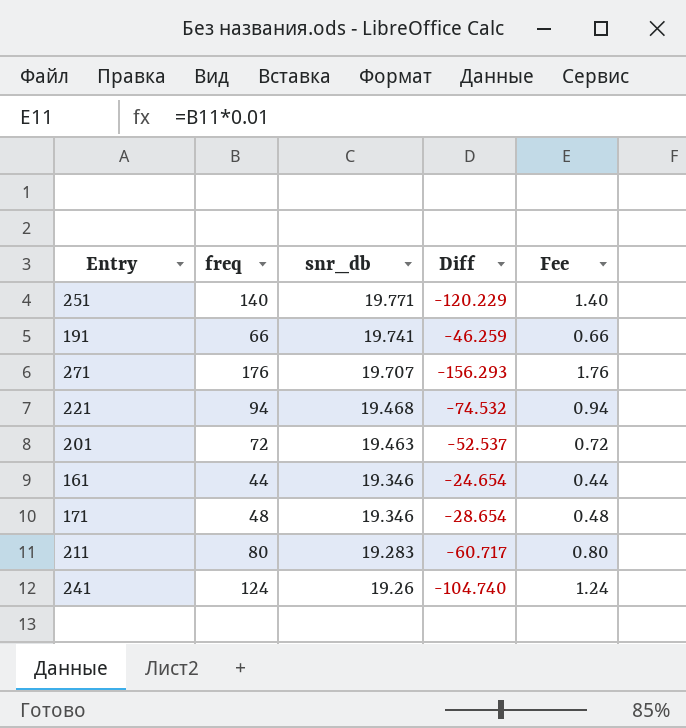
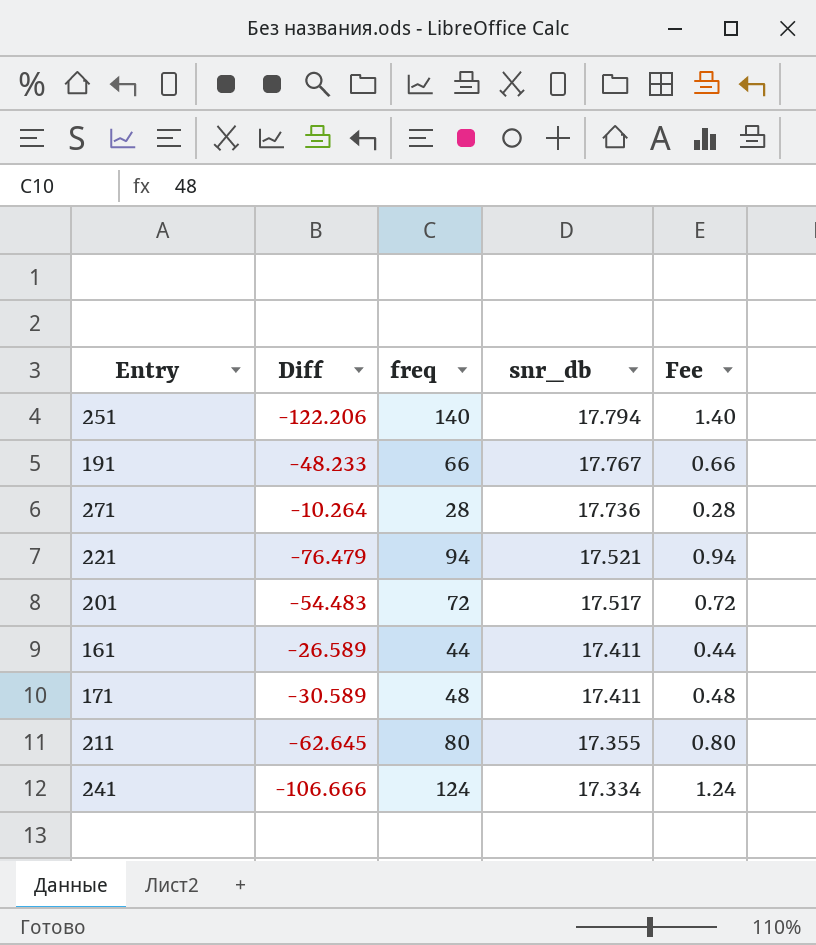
column Diff | position: 4 -> 2
251 | Diff: -120.229 -> -122.206
251 | snr_db: 19.771 -> 17.794
191 | Diff: -46.259 -> -48.233
191 | snr_db: 19.741 -> 17.767
271 | Diff: -156.293 -> -10.264
271 | freq: 176 -> 28
271 | snr_db: 19.707 -> 17.736
271 | Fee: 1.76 -> 0.28
221 | Diff: -74.532 -> -76.479
221 | snr_db: 19.468 -> 17.521
201 | Diff: -52.537 -> -54.483
201 | snr_db: 19.463 -> 17.517
161 | Diff: -24.654 -> -26.589
161 | snr_db: 19.346 -> 17.411
171 | Diff: -28.654 -> -30.589
171 | snr_db: 19.346 -> 17.411
211 | Diff: -60.717 -> -62.645
211 | snr_db: 19.283 -> 17.355
241 | Diff: -104.740 -> -106.666
241 | snr_db: 19.26 -> 17.334

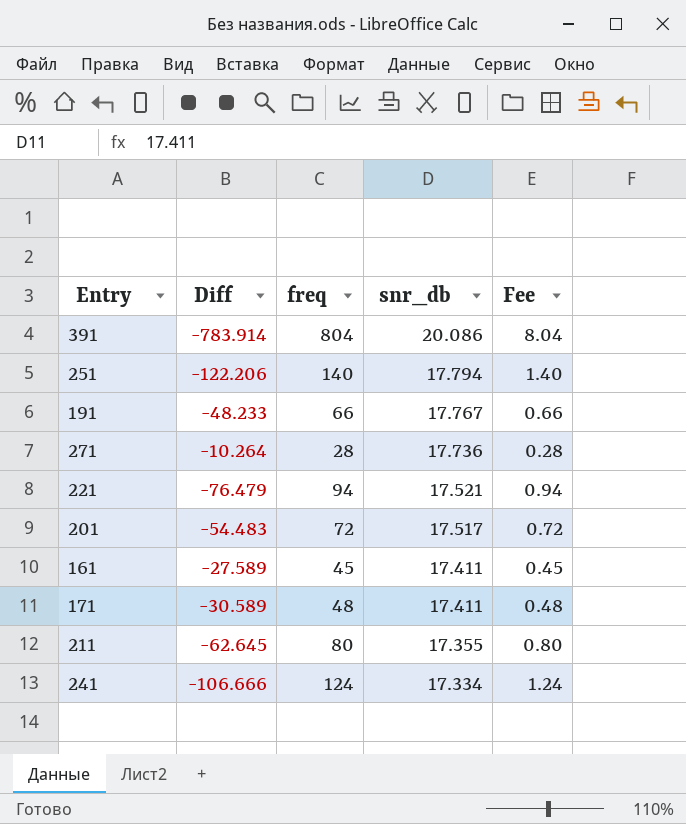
row 391: none -> -783.914 | 804 | 20.086 | 8.04
161 | Diff: -26.589 -> -27.589
161 | freq: 44 -> 45
161 | Fee: 0.44 -> 0.45

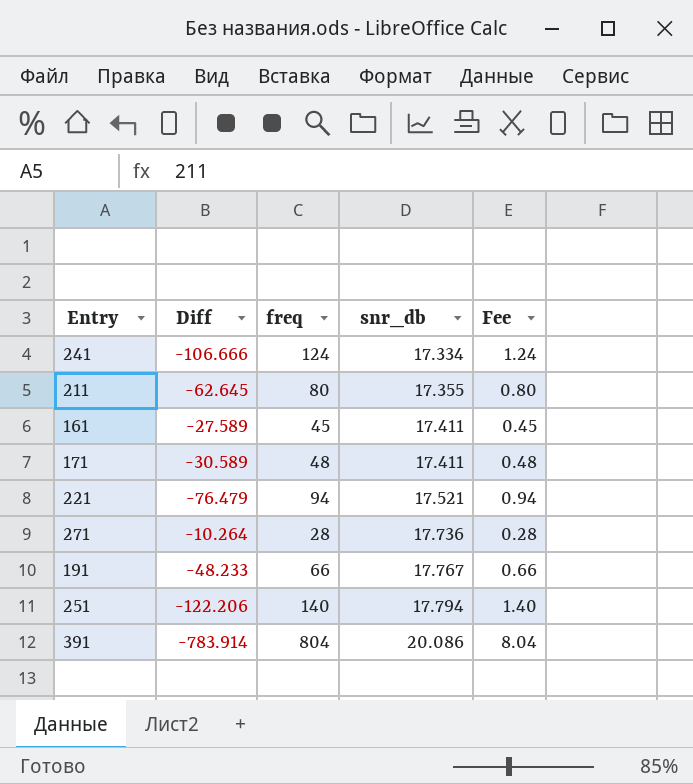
row order: snr_db descending -> snr_db ascending
row 201: -54.483 | 72 | 17.517 | 0.72 -> none

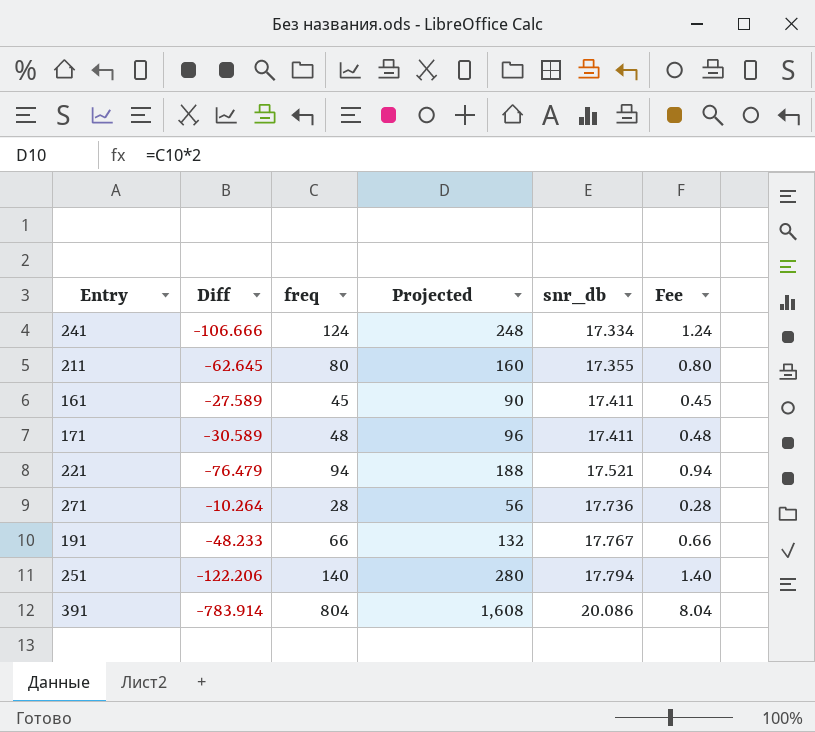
column Projected | formula: none -> [freq] * 2

